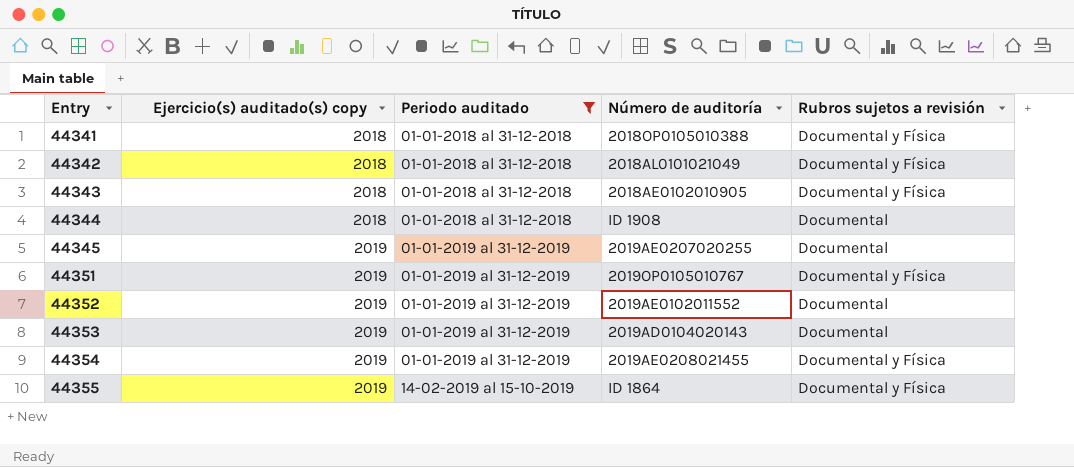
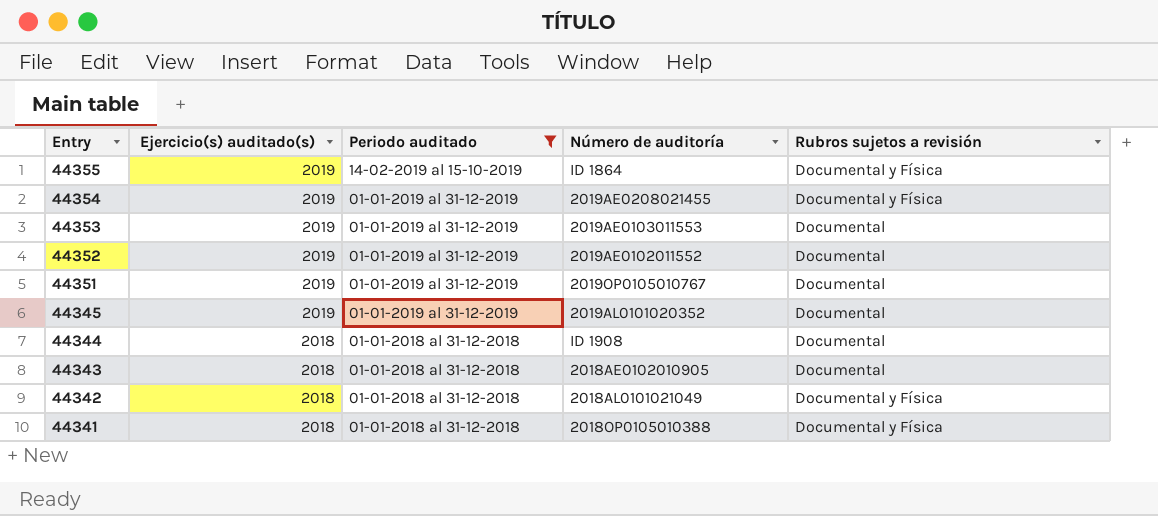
row order: Entry ascending -> Entry descending
column name: Ejercicio(s) auditado(s) copy -> Ejercicio(s) auditado(s)
44353 | Número de auditoría: 2019AD0104020143 -> 2019AE0103011553
44351 | Rubros sujetos a revisión: Documental y Física -> Documental
44345 | Número de auditoría: 2019AE0207020255 -> 2019AL0101020352
44343 | Rubros sujetos a revisión: Documental y Física -> Documental

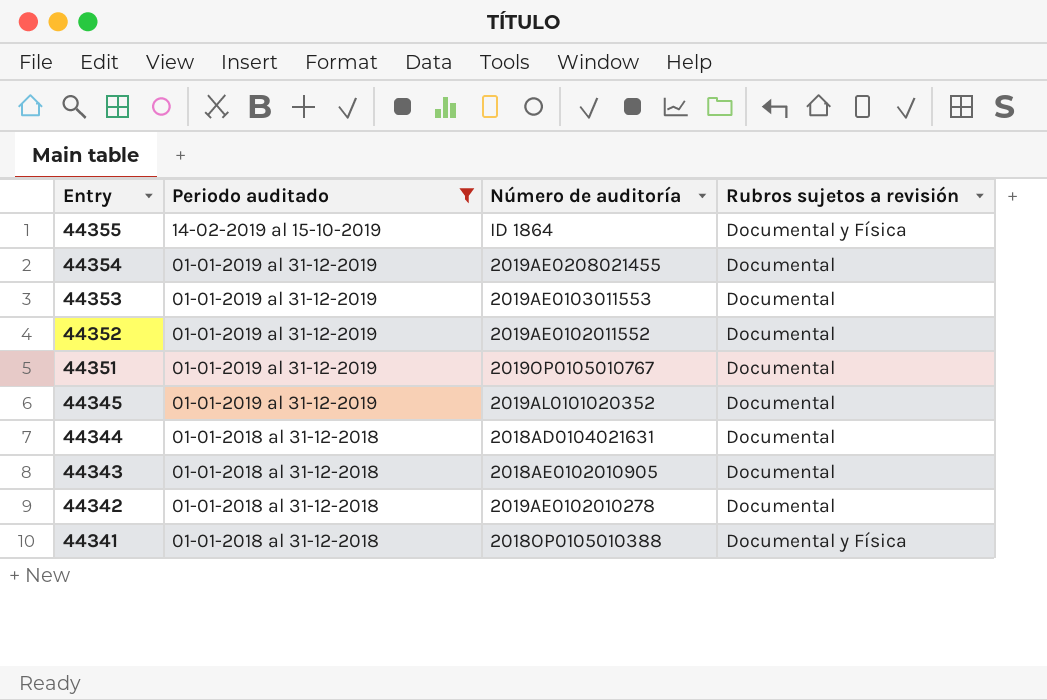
column Ejercicio(s) auditado(s) | position: 2 -> none
44354 | Rubros sujetos a revisión: Documental y Física -> Documental
44344 | Número de auditoría: ID 1908 -> 2018AD0104021631
44342 | Número de auditoría: 2018AL0101021049 -> 2019AE0102010278
44342 | Rubros sujetos a revisión: Documental y Física -> Documental

